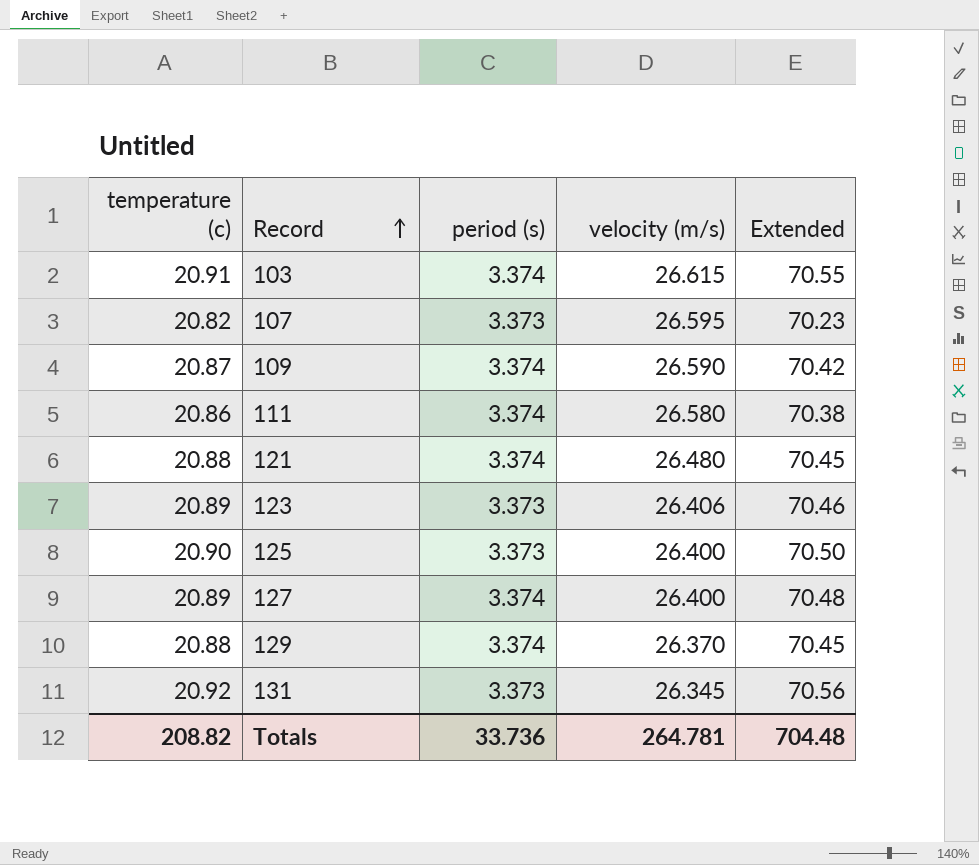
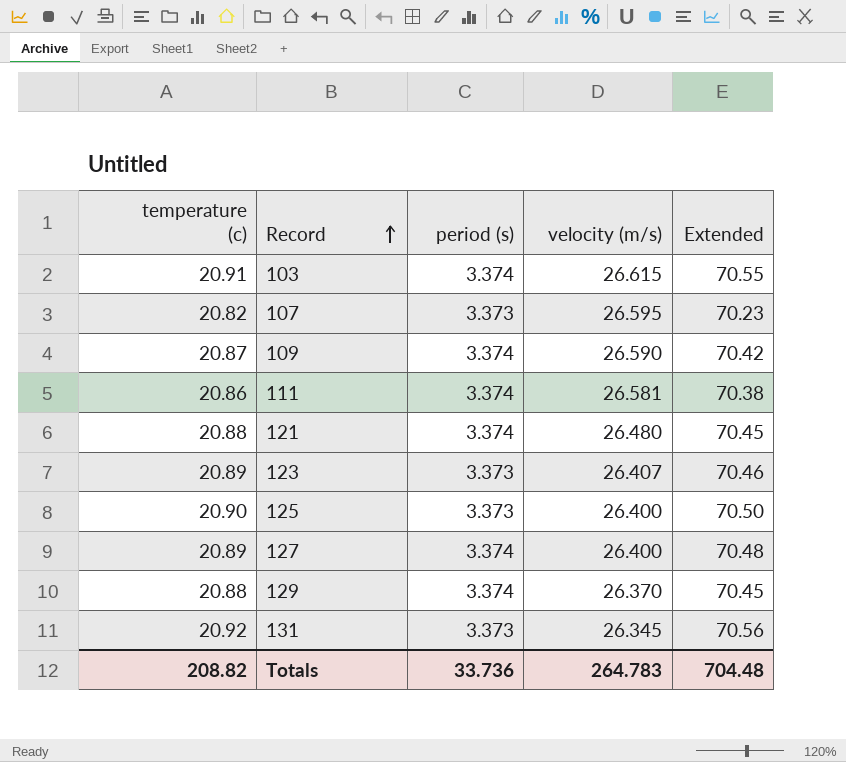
111 | velocity (m/s): 26.580 -> 26.581
123 | velocity (m/s): 26.406 -> 26.407
Totals | velocity (m/s): 264.781 -> 264.783

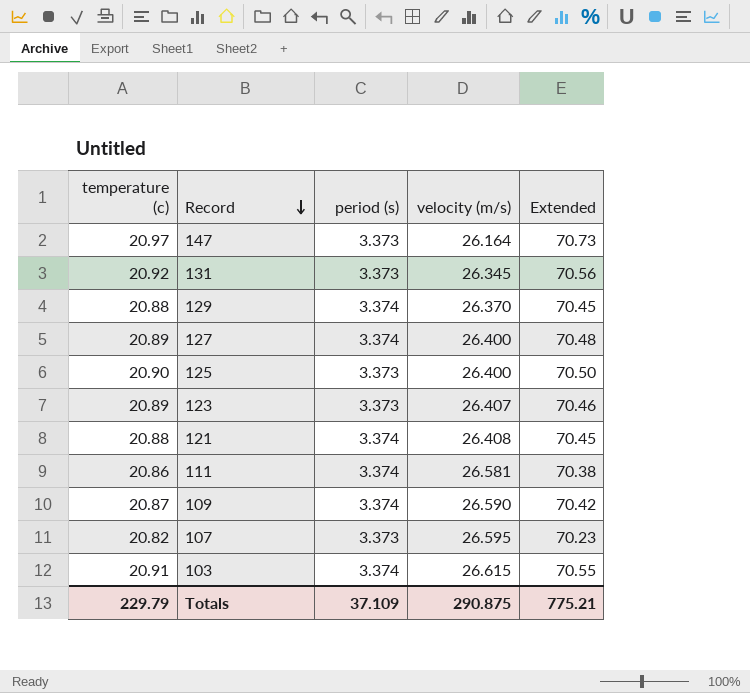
row order: Record ascending -> Record descending
row 147: none -> 20.97 | 3.373 | 26.164 | 70.73
121 | velocity (m/s): 26.480 -> 26.408
Totals | temperature (c): 208.82 -> 229.79
Totals | period (s): 33.736 -> 37.109
Totals | velocity (m/s): 264.783 -> 290.875
Totals | Extended: 704.48 -> 775.21

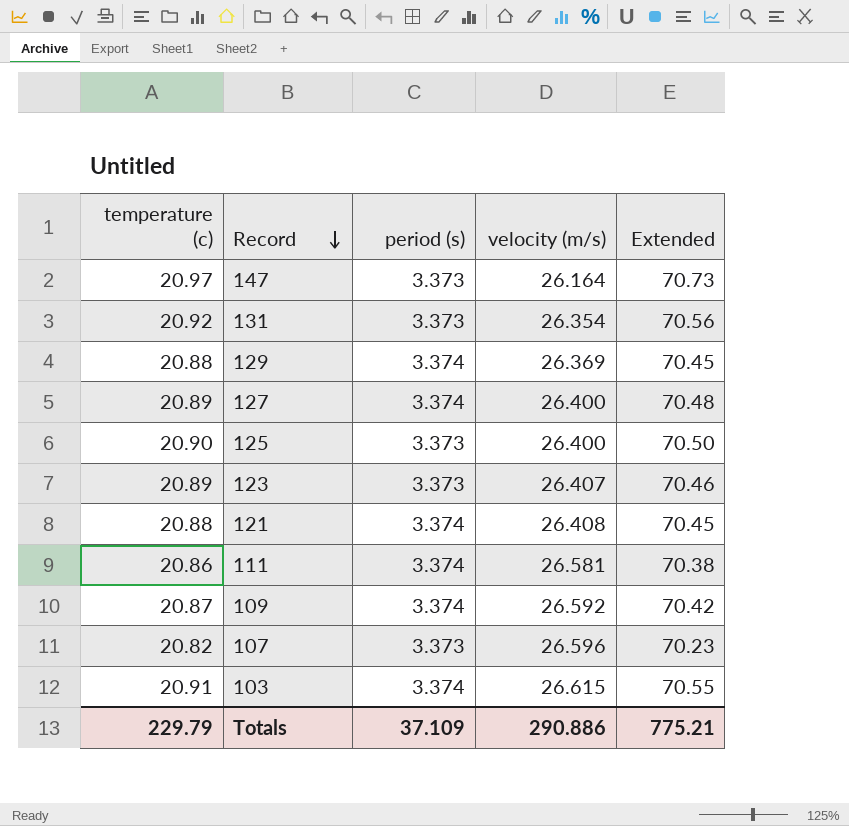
131 | velocity (m/s): 26.345 -> 26.354
129 | velocity (m/s): 26.370 -> 26.369
109 | velocity (m/s): 26.590 -> 26.592
107 | velocity (m/s): 26.595 -> 26.596
Totals | velocity (m/s): 290.875 -> 290.886

